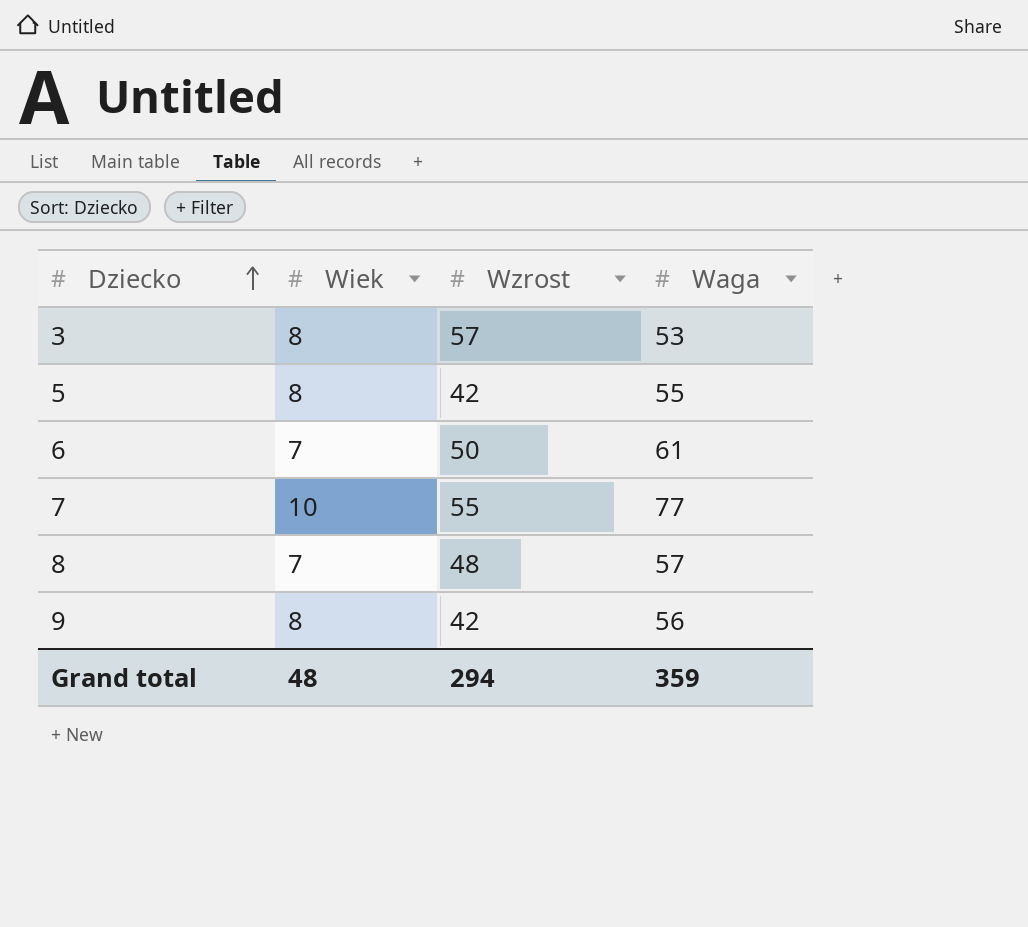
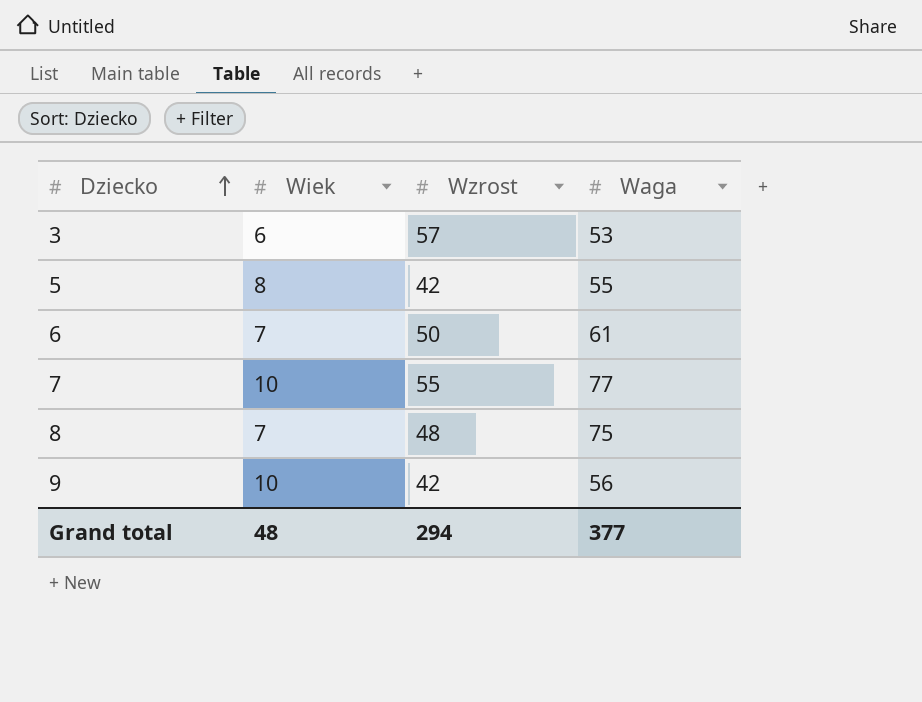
3 | Wiek: 8 -> 6
8 | Waga: 57 -> 75
9 | Wiek: 8 -> 10
Grand total | Waga: 359 -> 377

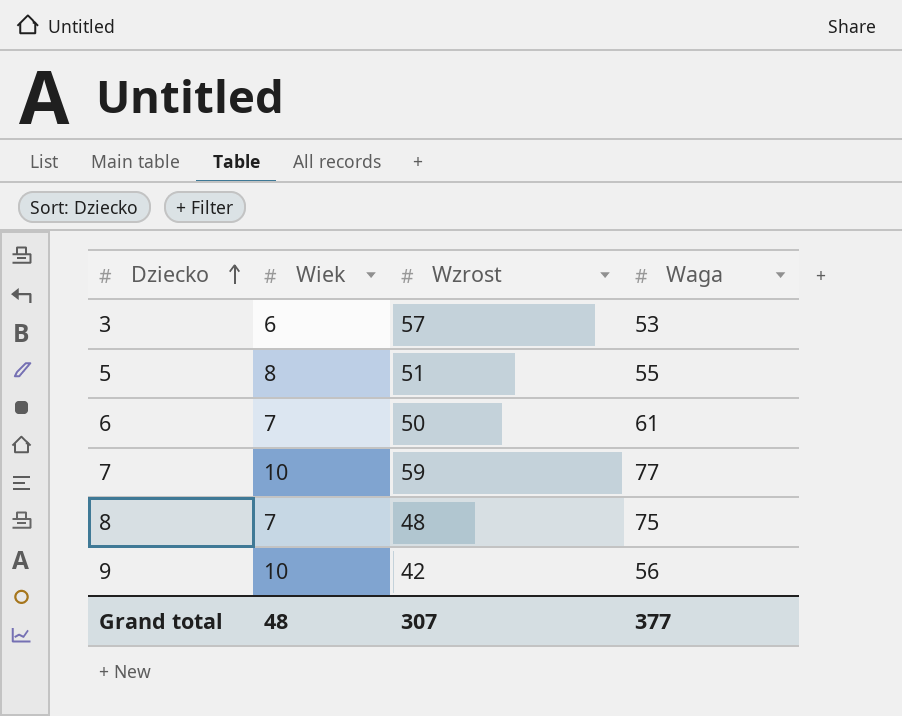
5 | Wzrost: 42 -> 51
7 | Wzrost: 55 -> 59
Grand total | Wzrost: 294 -> 307

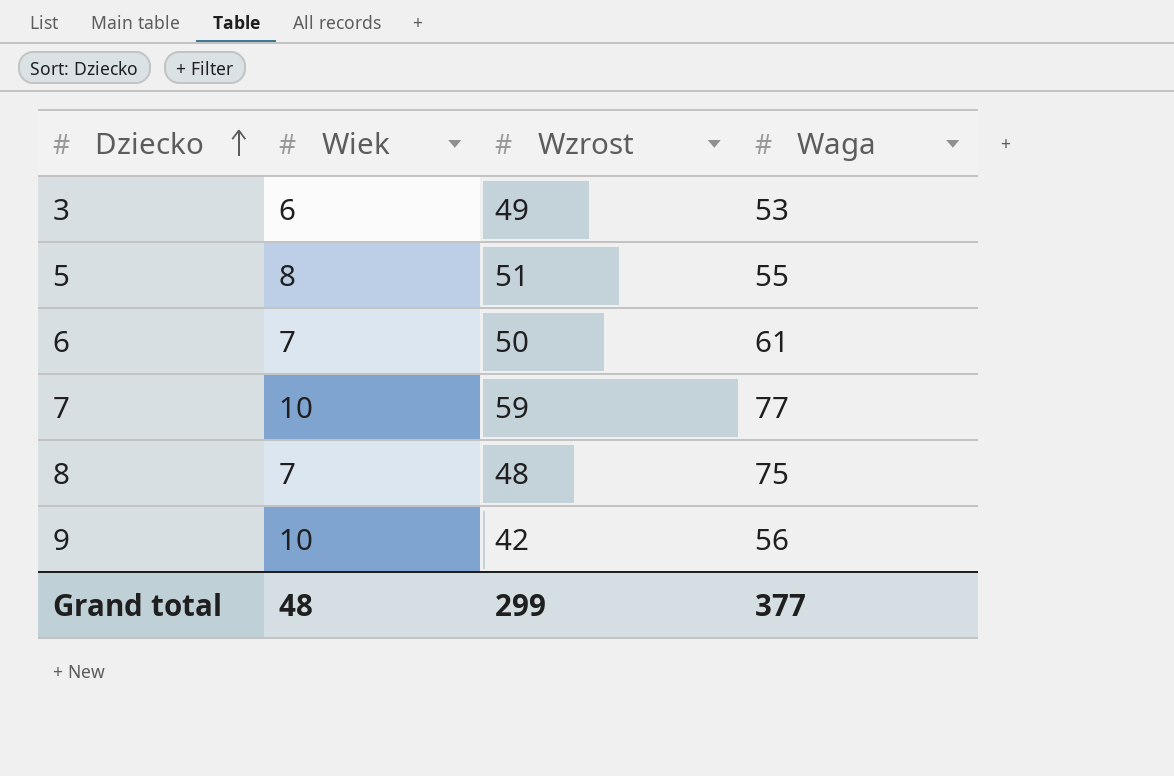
3 | Wzrost: 57 -> 49
Grand total | Wzrost: 307 -> 299

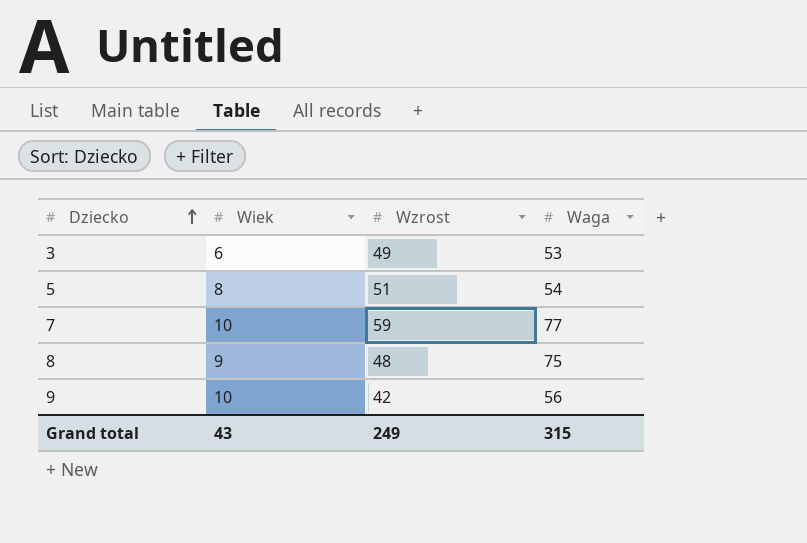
row 6: 7 | 50 | 61 -> none
5 | Waga: 55 -> 54
8 | Wiek: 7 -> 9
Grand total | Wiek: 48 -> 43
Grand total | Wzrost: 299 -> 249
Grand total | Waga: 377 -> 315

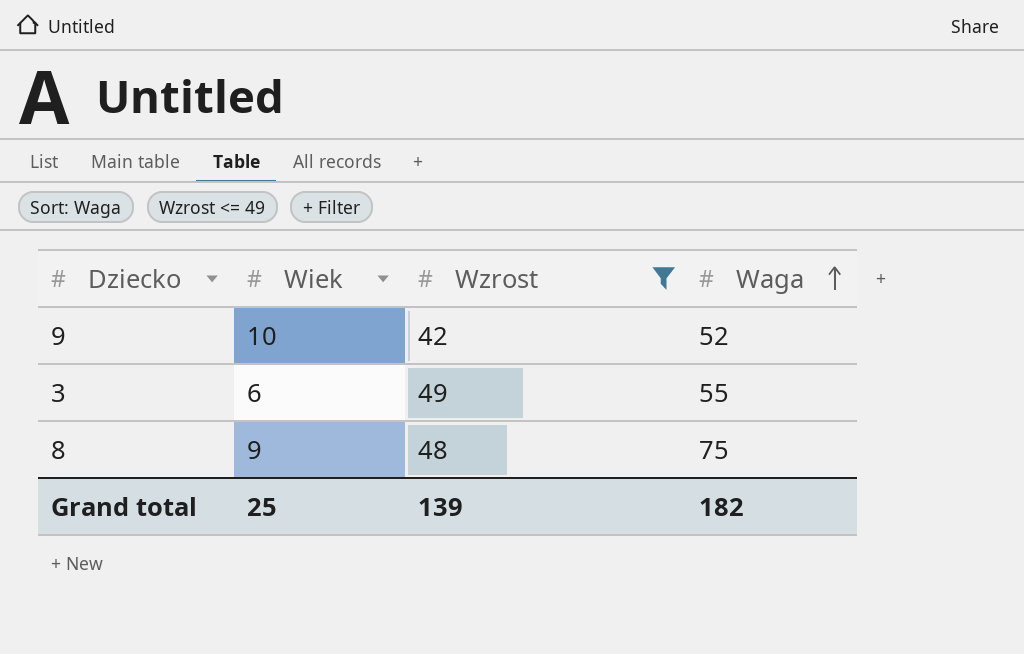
filter: none -> Wzrost <= 49
row order: Dziecko ascending -> Waga ascending
9 | Waga: 56 -> 52
3 | Waga: 53 -> 55
Grand total | Wiek: 43 -> 25
Grand total | Wzrost: 249 -> 139
Grand total | Waga: 315 -> 182

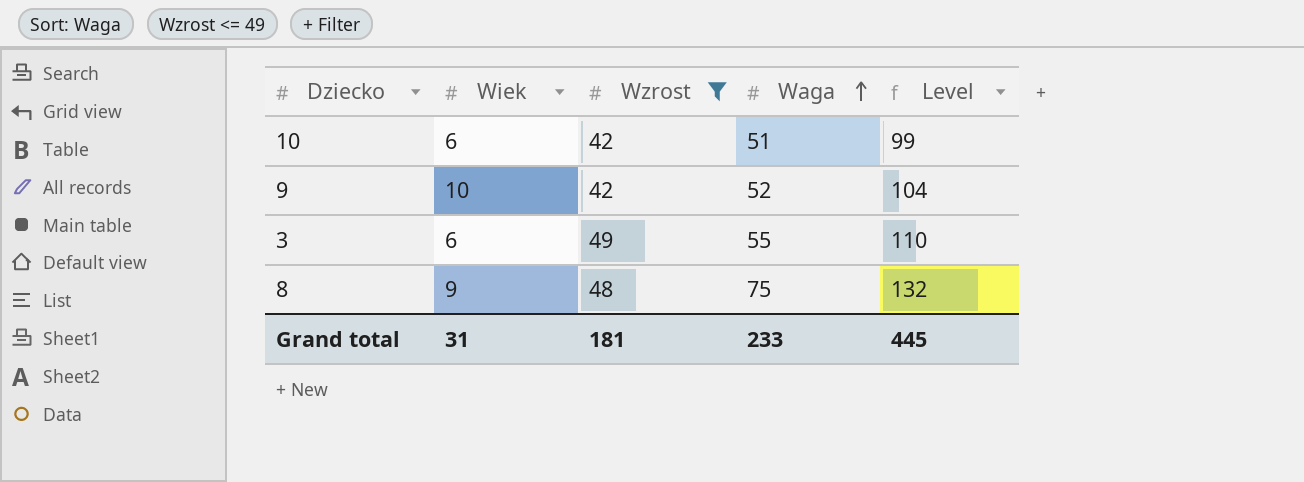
column Level | formula: none -> [Wiek] + [Wzrost] + [Waga]
row 10: none -> 6 | 42 | 51 | 99
Grand total | Wiek: 25 -> 31
Grand total | Wzrost: 139 -> 181
Grand total | Waga: 182 -> 233

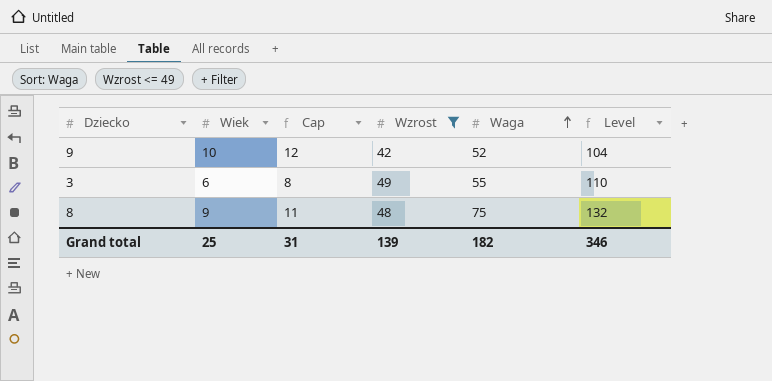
column Cap | formula: none -> [Wiek] + 2
row 10: 6 | 42 | 51 | 99 -> none
Grand total | Wiek: 31 -> 25
Grand total | Wzrost: 181 -> 139
Grand total | Waga: 233 -> 182
Grand total | Level: 445 -> 346

